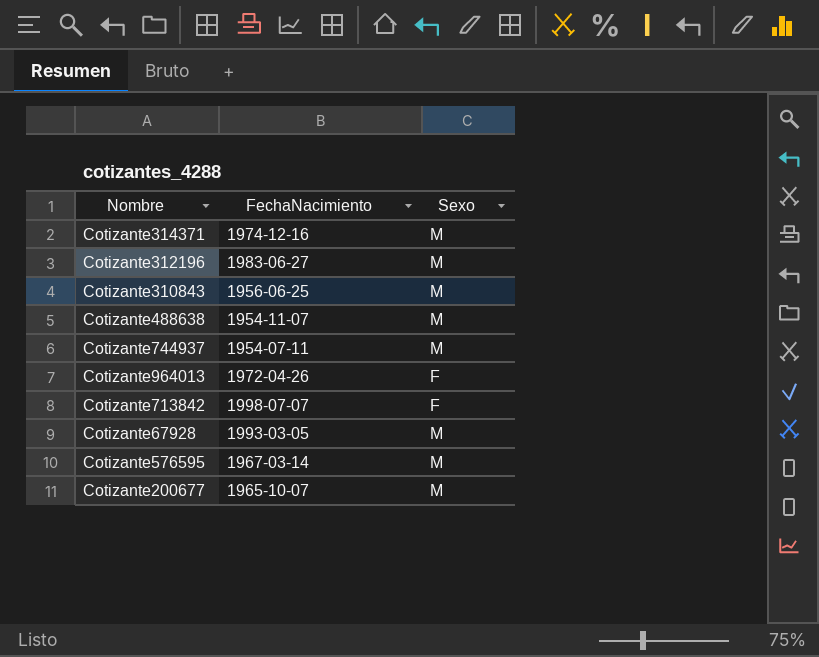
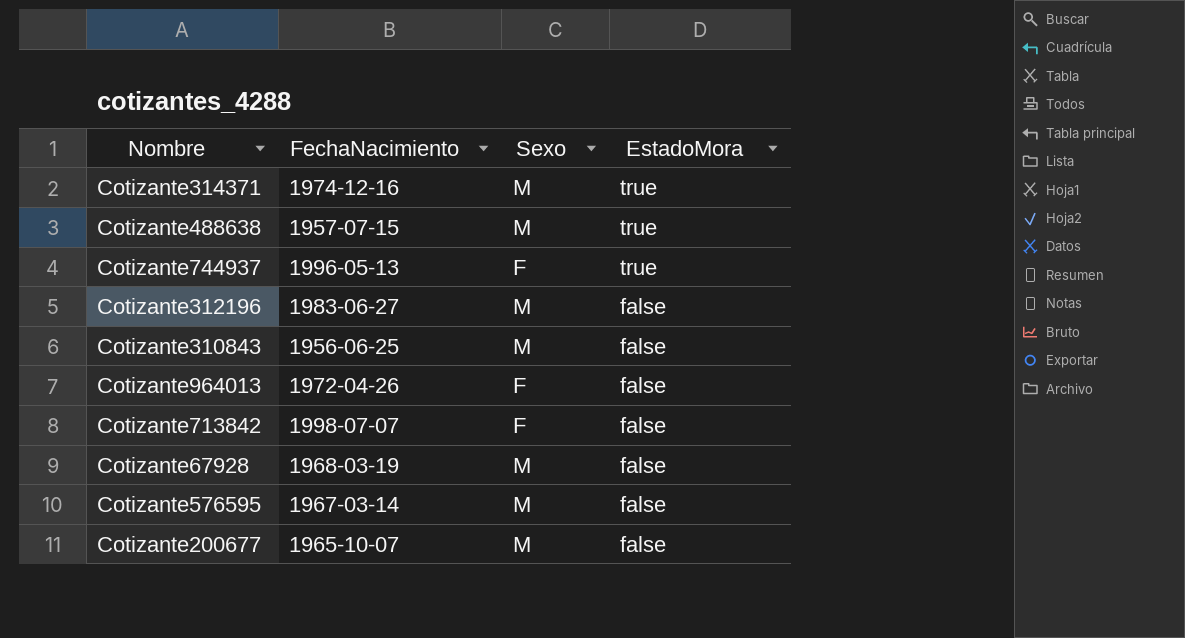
row order: none -> EstadoMora descending
column EstadoMora | position: none -> 4
Cotizante488638 | FechaNacimiento: 1954-11-07 -> 1957-07-15
Cotizante744937 | FechaNacimiento: 1954-07-11 -> 1996-05-13
Cotizante744937 | Sexo: M -> F
Cotizante67928 | FechaNacimiento: 1993-03-05 -> 1968-03-19

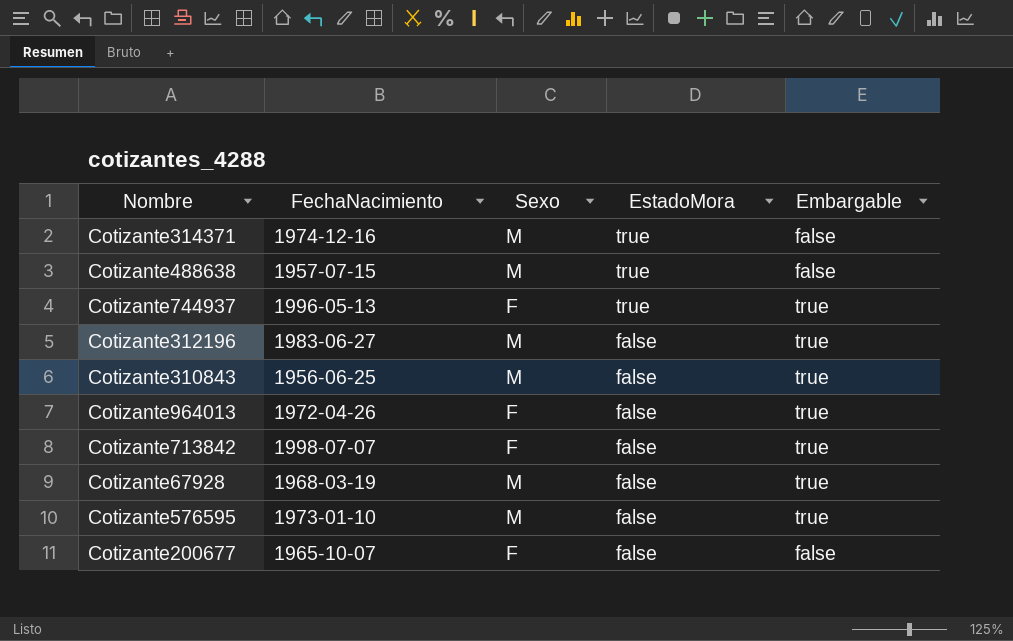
column Embargable | position: none -> 5
Cotizante576595 | FechaNacimiento: 1967-03-14 -> 1973-01-10
Cotizante200677 | Sexo: M -> F

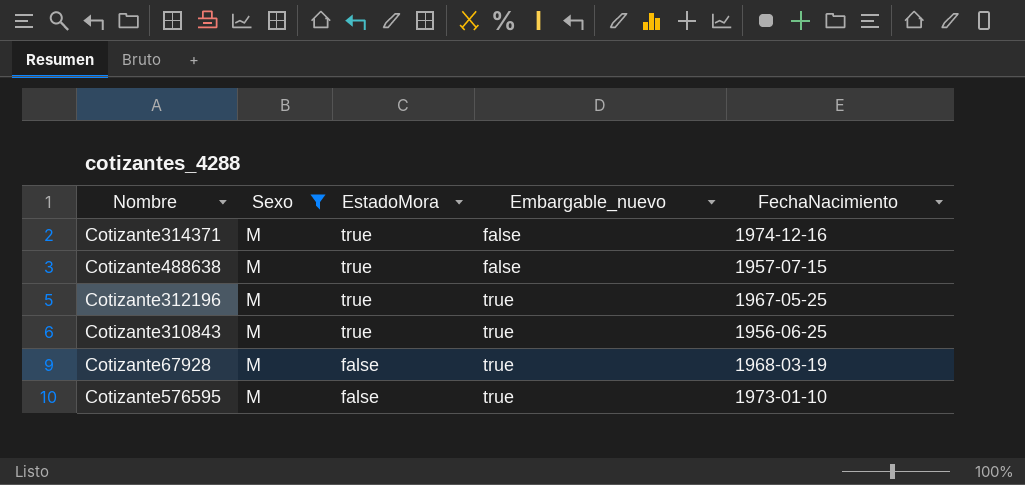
filter: none -> Sexo = M
column name: Embargable -> Embargable_nuevo
column FechaNacimiento | position: 2 -> 5
Cotizante312196 | EstadoMora: false -> true
Cotizante312196 | FechaNacimiento: 1983-06-27 -> 1967-05-25
Cotizante310843 | EstadoMora: false -> true

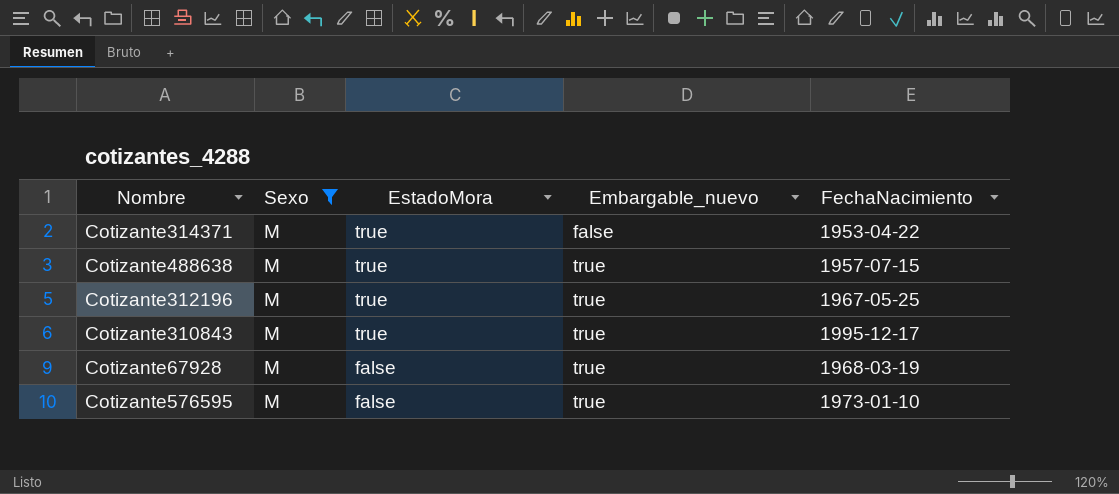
Cotizante314371 | FechaNacimiento: 1974-12-16 -> 1953-04-22
Cotizante488638 | Embargable_nuevo: false -> true
Cotizante310843 | FechaNacimiento: 1956-06-25 -> 1995-12-17

